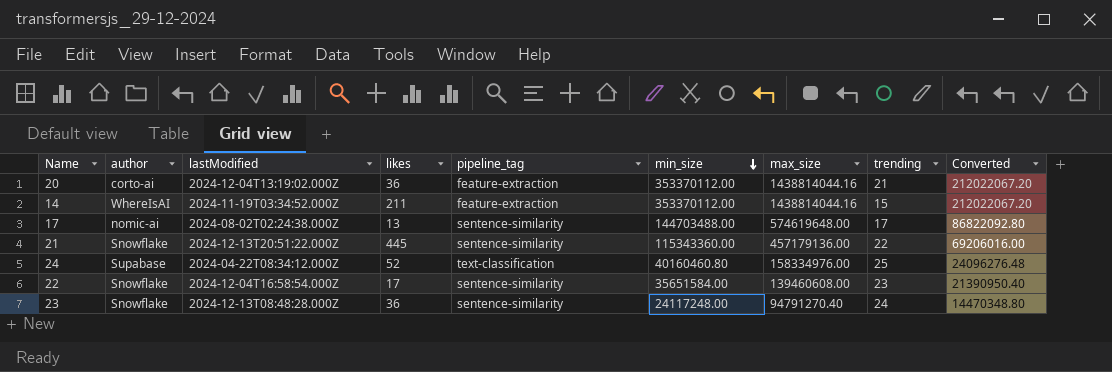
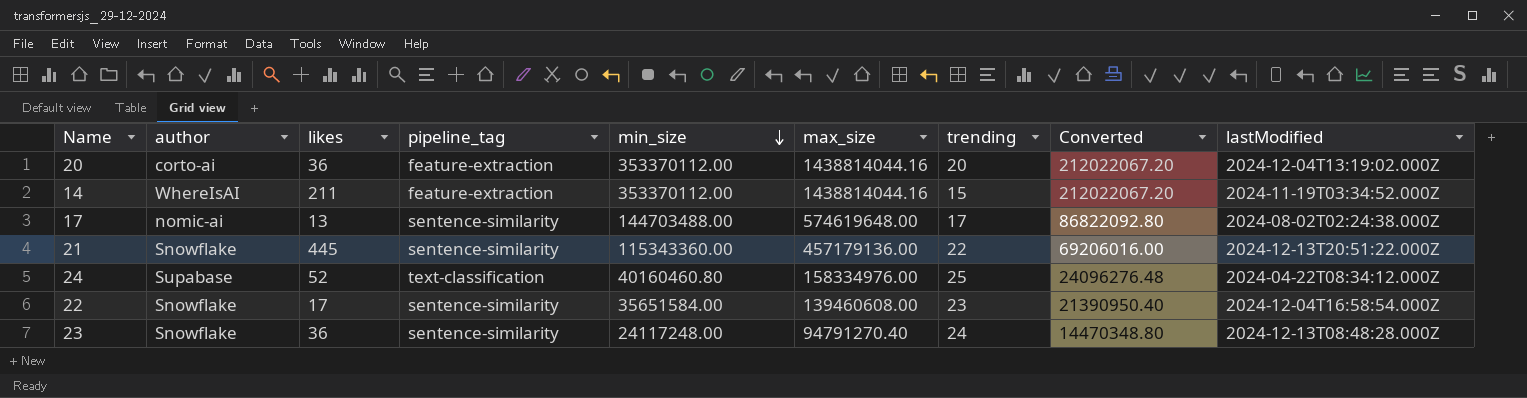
column lastModified | position: 3 -> 9
20 | trending: 21 -> 20

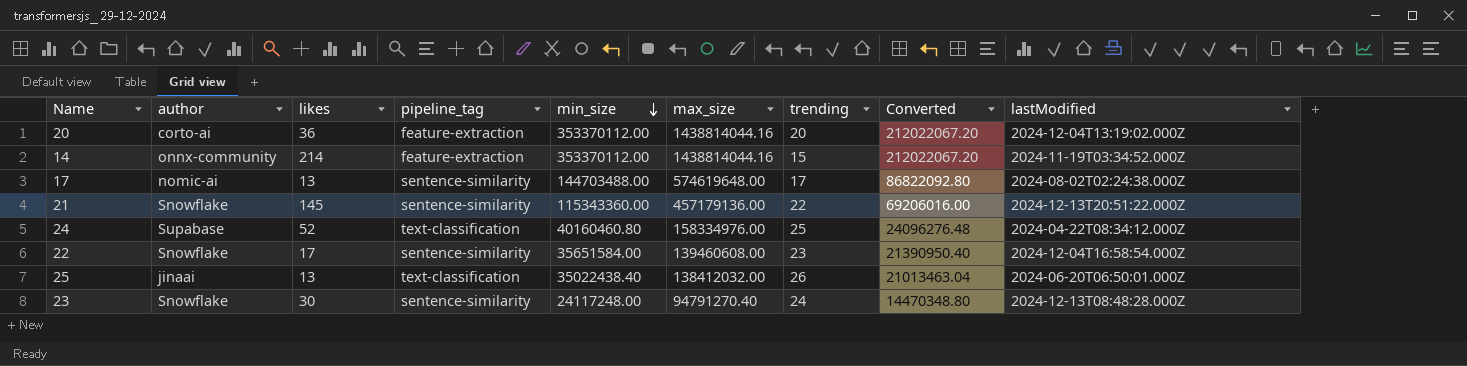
14 | author: WhereIsAI -> onnx-community
14 | likes: 211 -> 214
21 | likes: 445 -> 145
row 25: none -> jinaai | 13 | text-classification | 35022438.40 | 138412032.00 | 26 | 21013463.04 | 2024-06-20T06:50:01.000Z
23 | likes: 36 -> 30

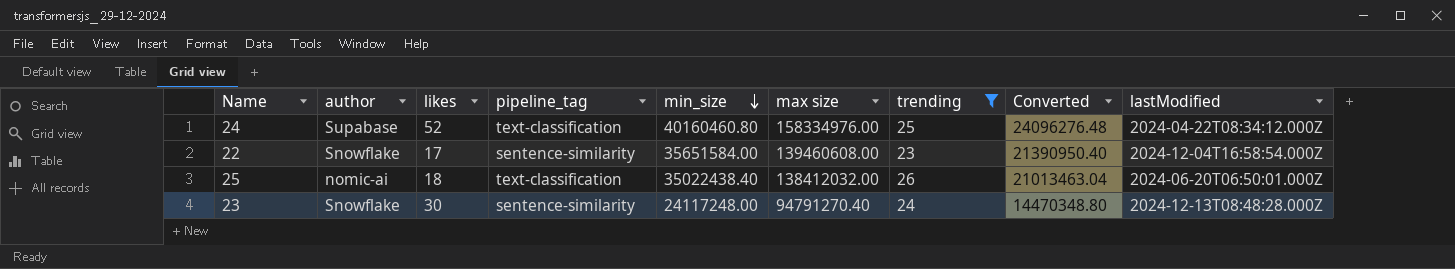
filter: none -> trending >= 23
column name: max_size -> max size
25 | author: jinaai -> nomic-ai
25 | likes: 13 -> 18

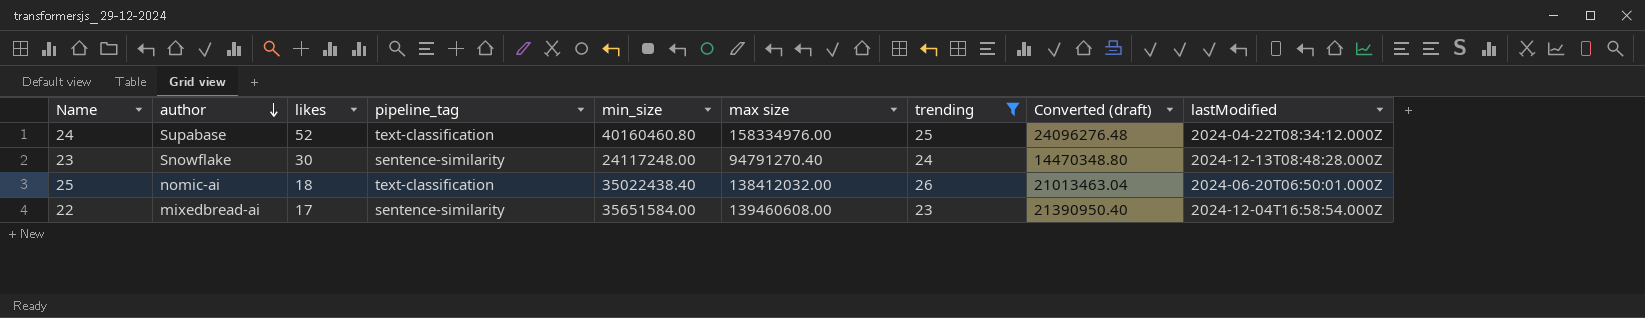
row order: min_size descending -> author descending
column name: Converted -> Converted (draft)
22 | author: Snowflake -> mixedbread-ai

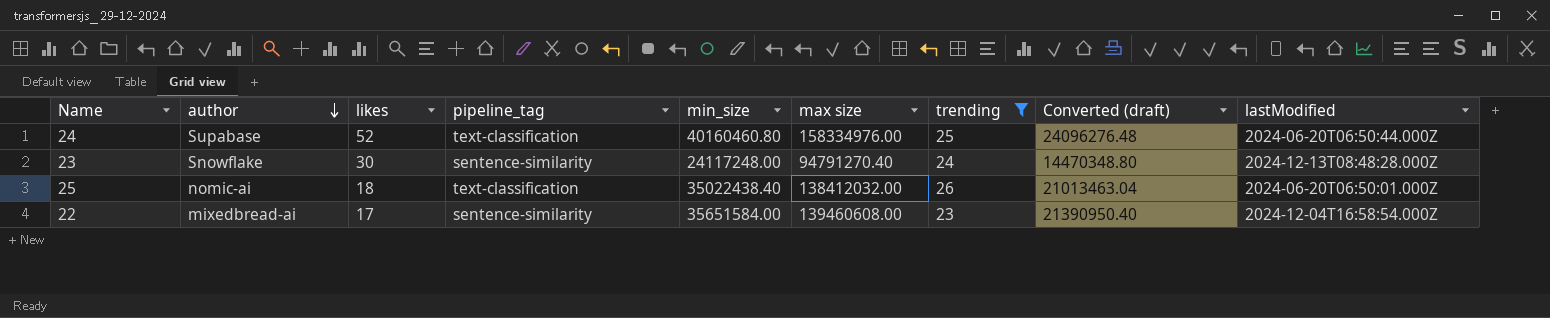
24 | lastModified: 2024-04-22T08:34:12.000Z -> 2024-06-20T06:50:44.000Z

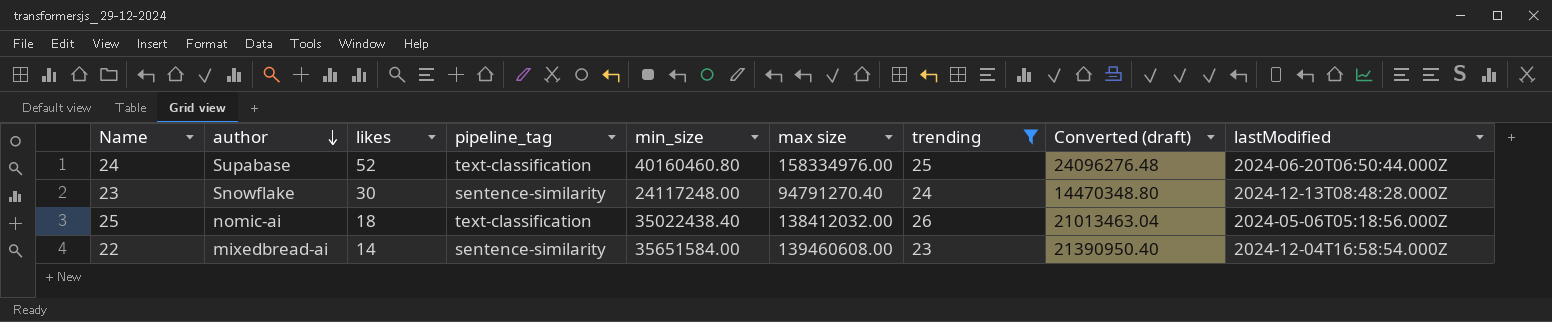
25 | lastModified: 2024-06-20T06:50:01.000Z -> 2024-05-06T05:18:56.000Z
22 | likes: 17 -> 14

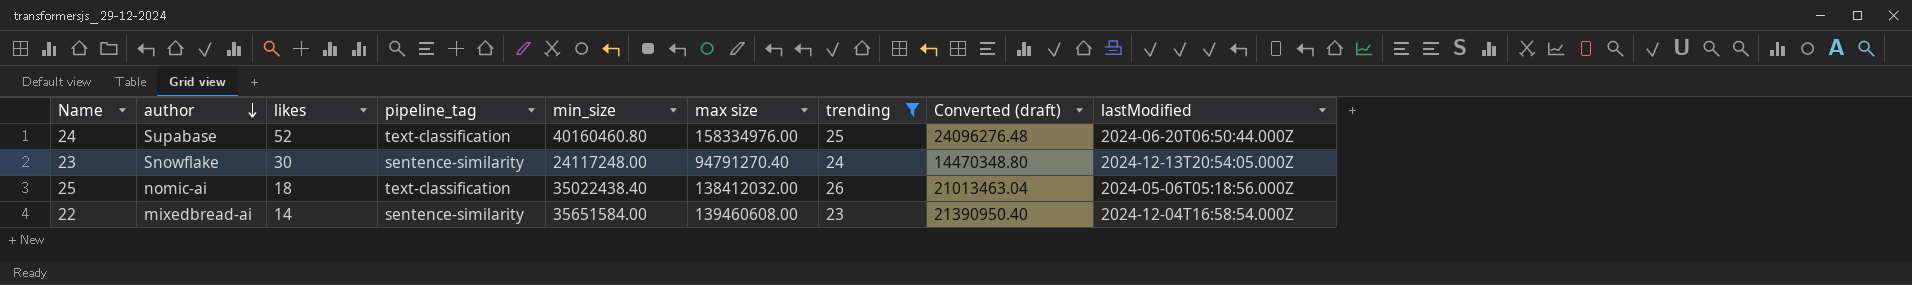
23 | lastModified: 2024-12-13T08:48:28.000Z -> 2024-12-13T20:54:05.000Z

